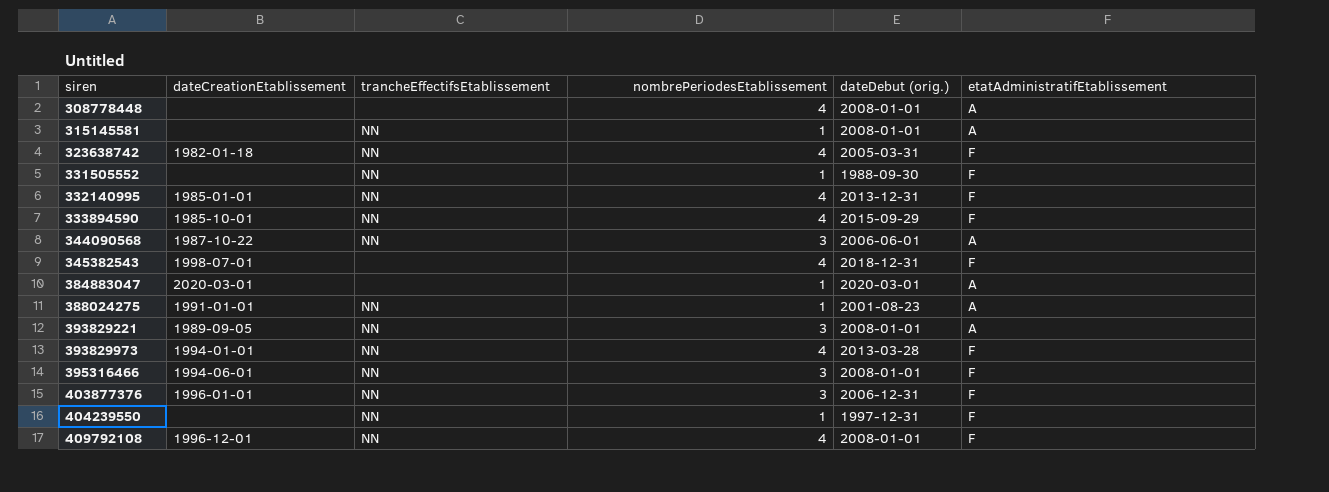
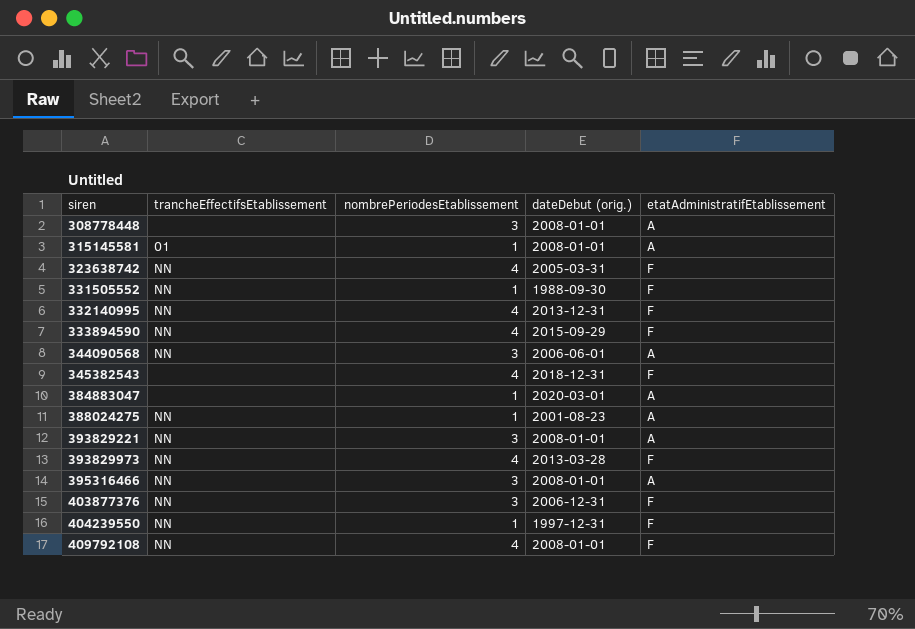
column dateCreationEtablissement | position: 2 -> none
308778448 | nombrePeriodesEtablissement: 4 -> 3
315145581 | trancheEffectifsEtablissement: NN -> 01
395316466 | etatAdministratifEtablissement: F -> A

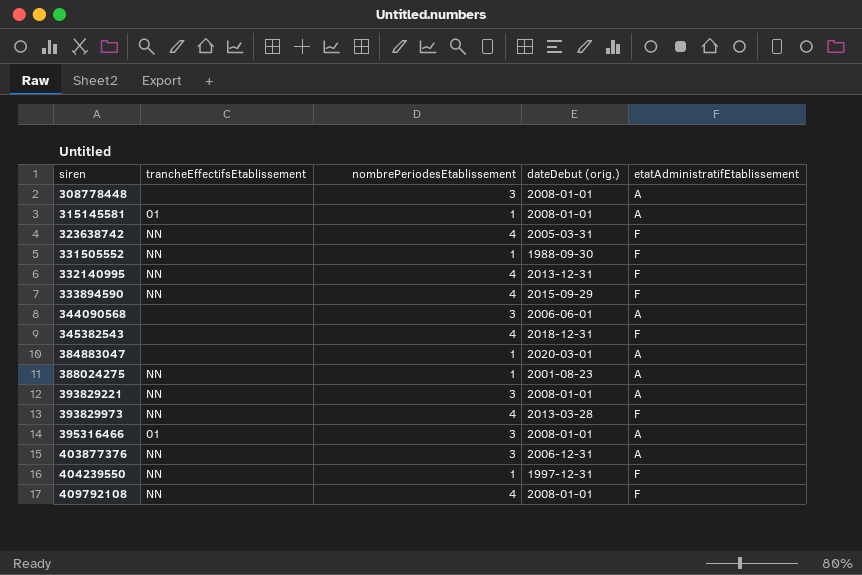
344090568 | trancheEffectifsEtablissement: NN -> none
395316466 | trancheEffectifsEtablissement: NN -> 01
403877376 | etatAdministratifEtablissement: F -> A

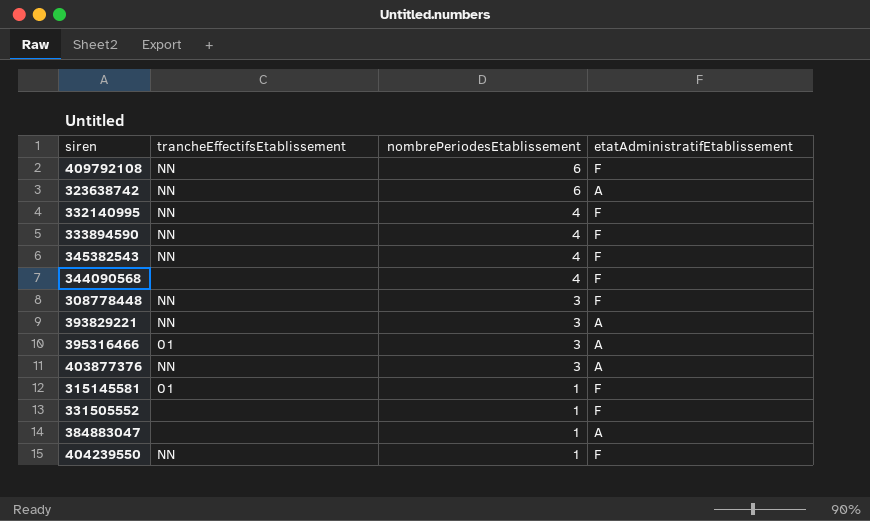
row order: siren ascending -> nombrePeriodesEtablissement descending
column dateDebut (orig.) | position: 4 -> none
row 388024275: NN | 1 | 2001-08-23 | A -> none
row 393829973: NN | 4 | 2013-03-28 | F -> none
409792108 | nombrePeriodesEtablissement: 4 -> 6
323638742 | nombrePeriodesEtablissement: 4 -> 6
323638742 | etatAdministratifEtablissement: F -> A
345382543 | trancheEffectifsEtablissement: none -> NN
344090568 | nombrePeriodesEtablissement: 3 -> 4
344090568 | etatAdministratifEtablissement: A -> F
308778448 | trancheEffectifsEtablissement: none -> NN
308778448 | etatAdministratifEtablissement: A -> F
315145581 | etatAdministratifEtablissement: A -> F
331505552 | trancheEffectifsEtablissement: NN -> none

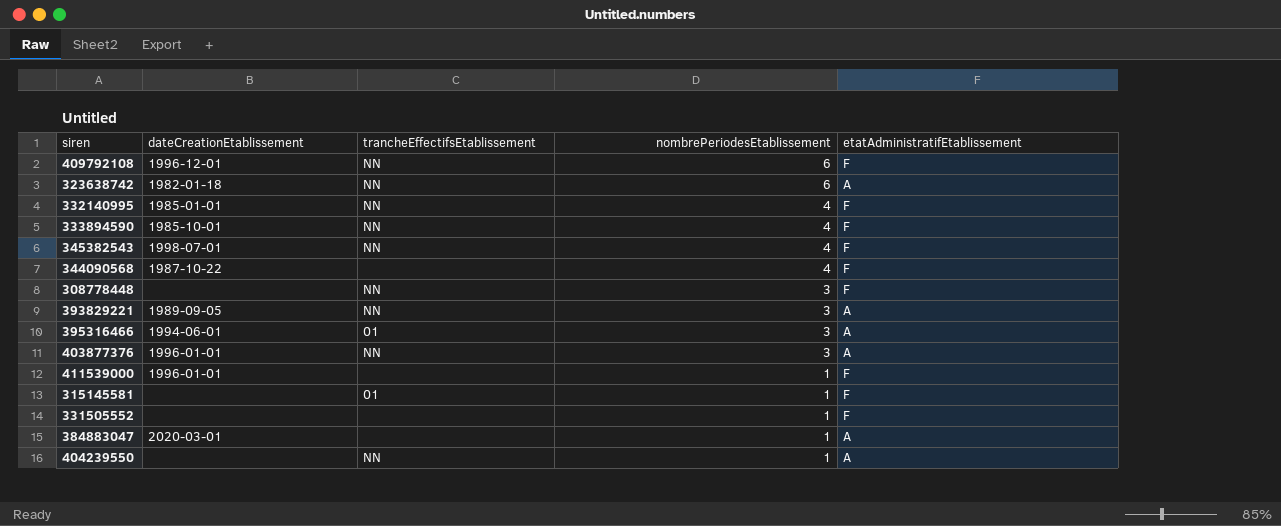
column dateCreationEtablissement | position: none -> 2
row 411539000: none -> 1996-01-01 | none | 1 | F
404239550 | etatAdministratifEtablissement: F -> A

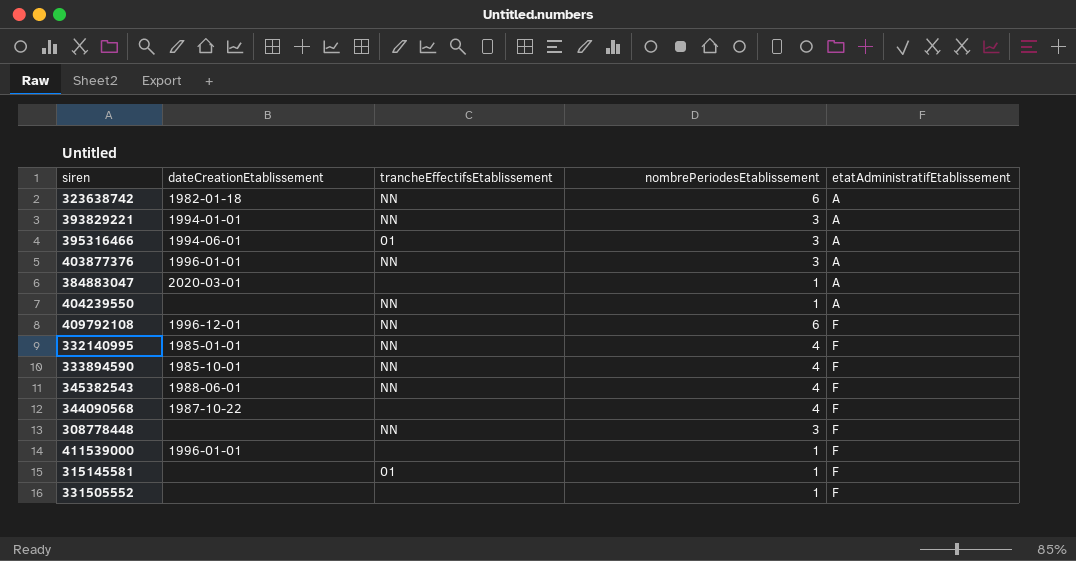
row order: nombrePeriodesEtablissement descending -> etatAdministratifEtablissement ascending
393829221 | dateCreationEtablissement: 1989-09-05 -> 1994-01-01
345382543 | dateCreationEtablissement: 1998-07-01 -> 1988-06-01

